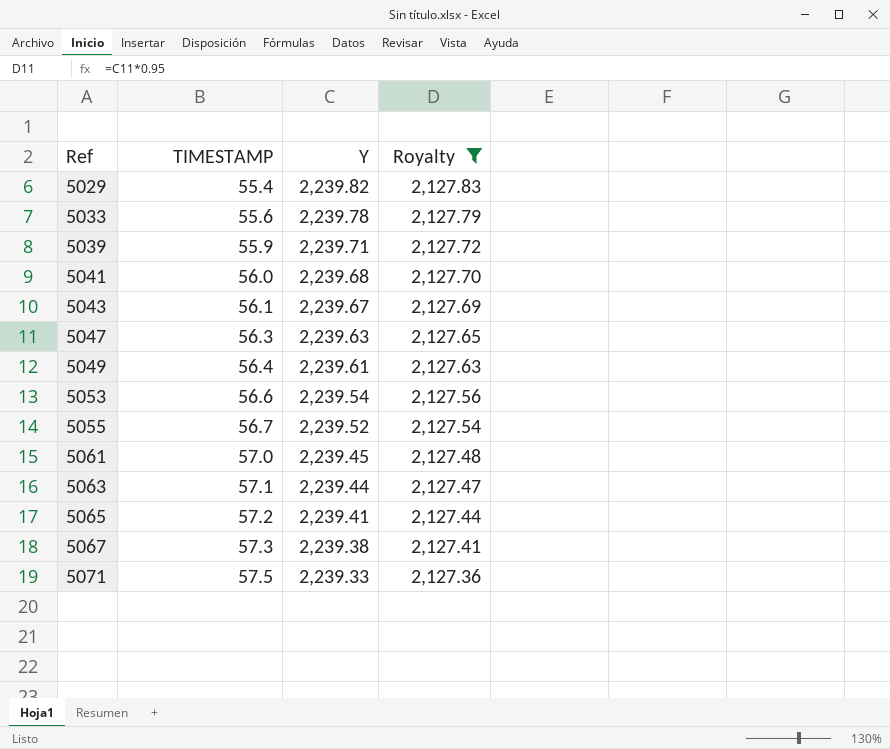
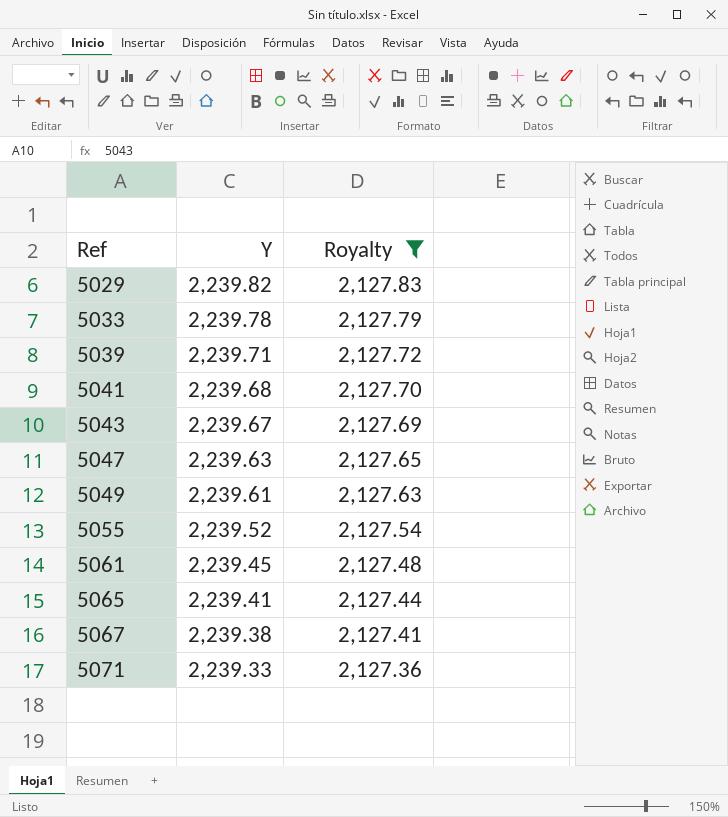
column TIMESTAMP | position: 2 -> none
row 5053: 56.6 | 2,239.54 | 2,127.56 -> none
row 5063: 57.1 | 2,239.44 | 2,127.47 -> none

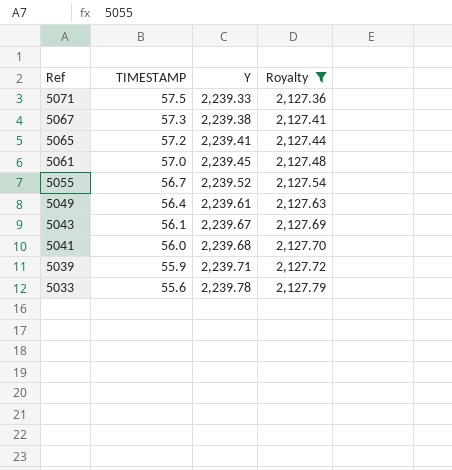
row order: Ref ascending -> Ref descending
column TIMESTAMP | position: none -> 2
row 5029: 2,239.82 | 2,127.83 -> none
row 5047: 2,239.63 | 2,127.65 -> none

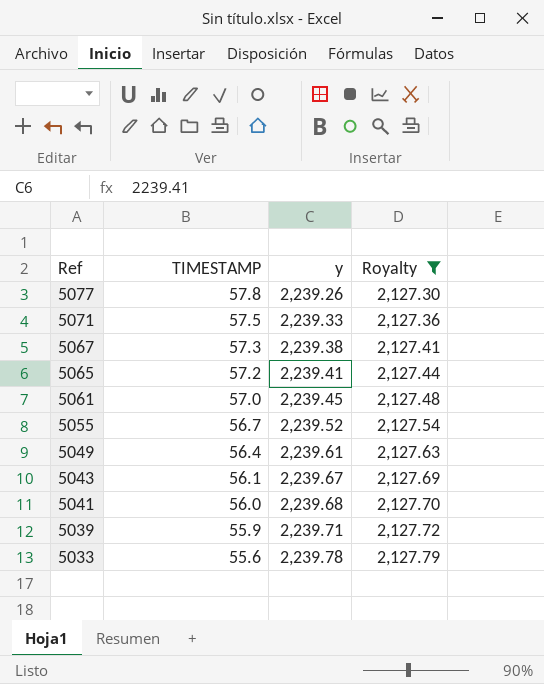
column name: Y -> y
row 5077: none -> 57.8 | 2,239.26 | 2,127.30

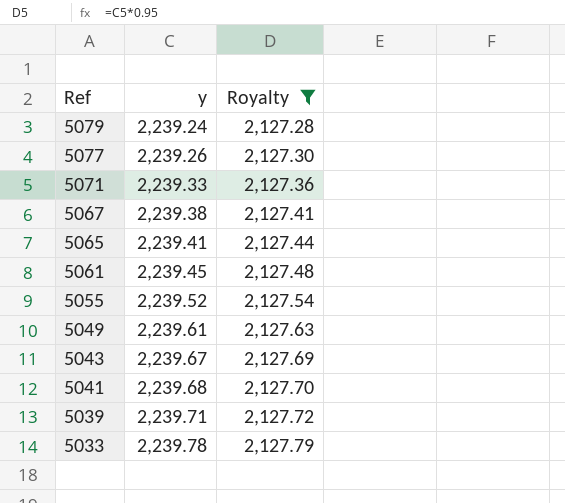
column TIMESTAMP | position: 2 -> none
row 5079: none -> 2,239.24 | 2,127.28

